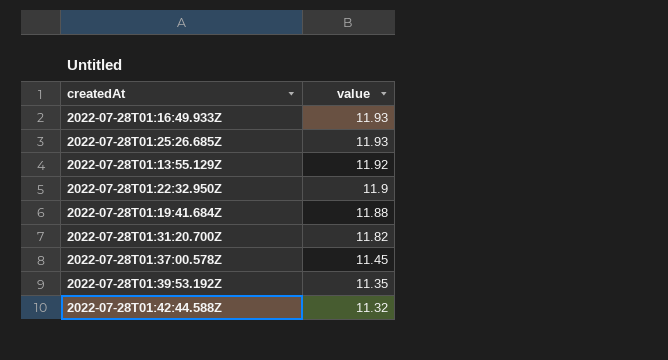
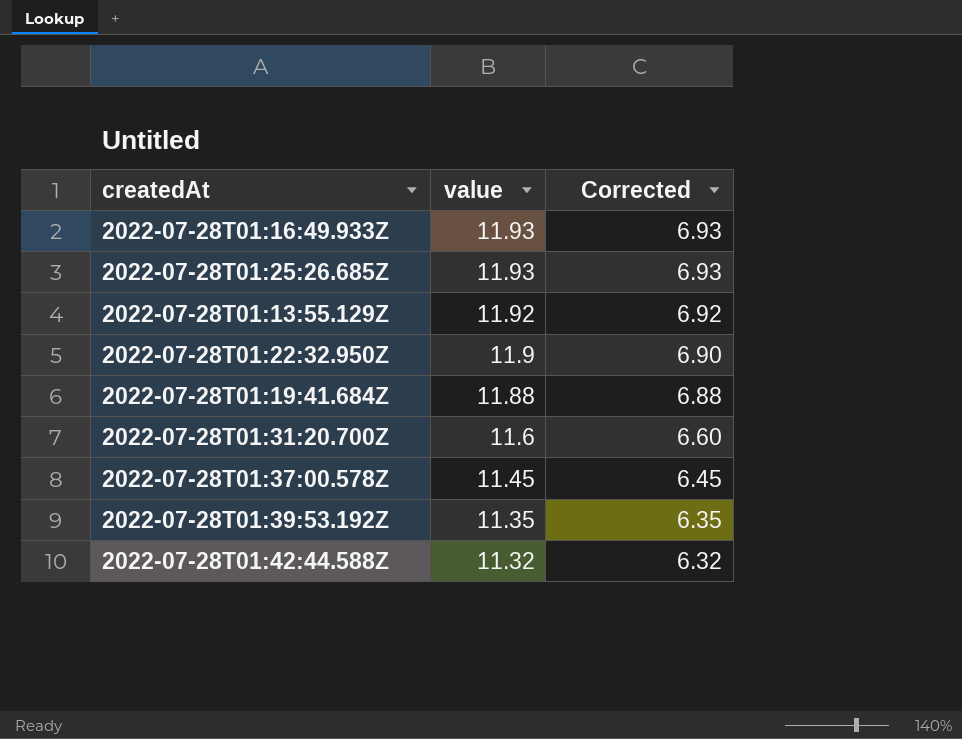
column Corrected | formula: none -> [value] - 5
2022-07-28T01:31:20.700Z | value: 11.82 -> 11.6

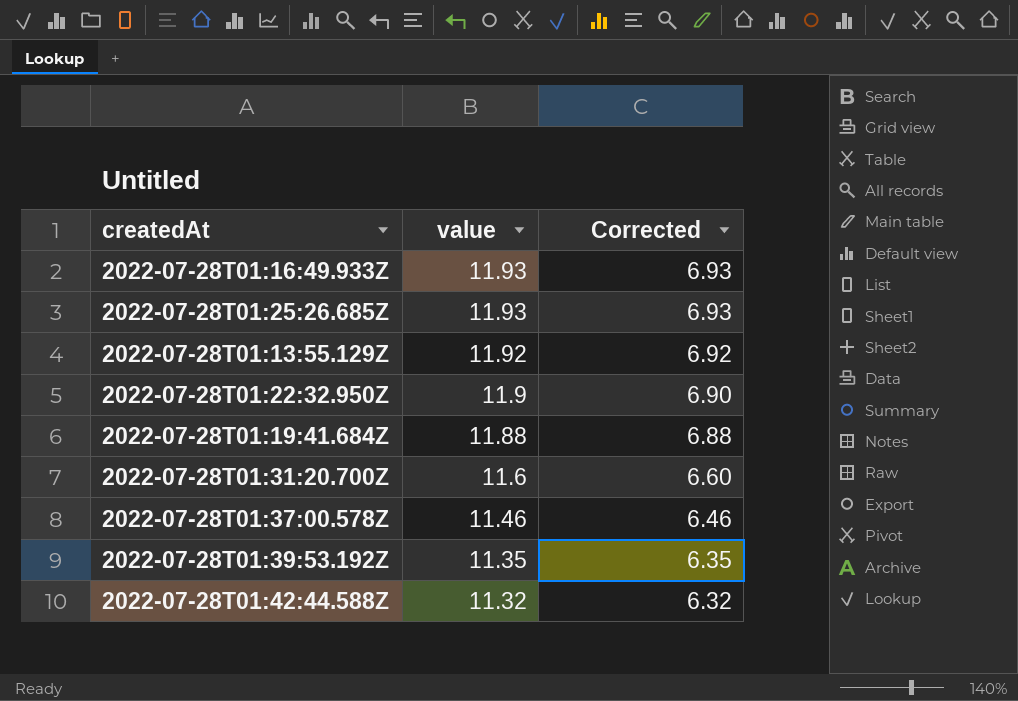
2022-07-28T01:37:00.578Z | value: 11.45 -> 11.46
2022-07-28T01:37:00.578Z | Corrected: 6.45 -> 6.46

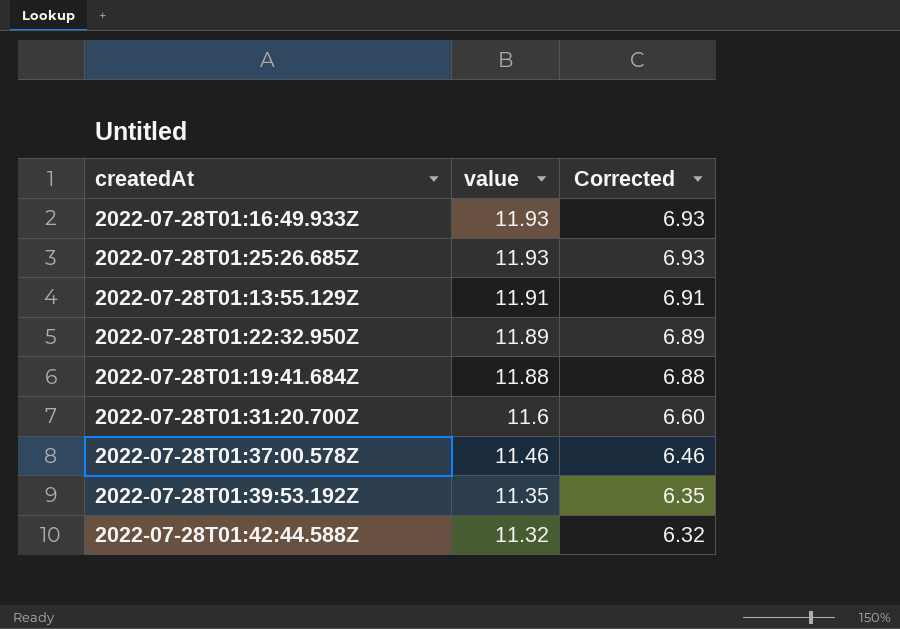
2022-07-28T01:13:55.129Z | value: 11.92 -> 11.91
2022-07-28T01:13:55.129Z | Corrected: 6.92 -> 6.91
2022-07-28T01:22:32.950Z | value: 11.9 -> 11.89
2022-07-28T01:22:32.950Z | Corrected: 6.90 -> 6.89

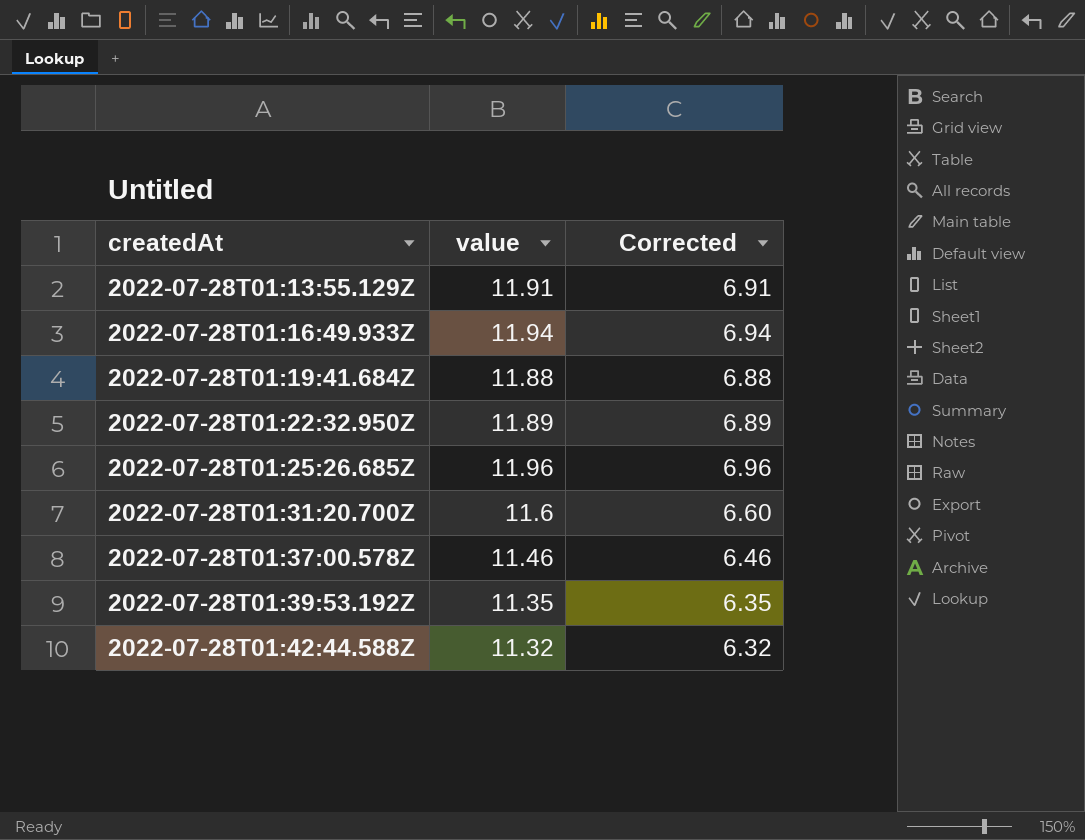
row order: value descending -> createdAt ascending
2022-07-28T01:16:49.933Z | value: 11.93 -> 11.94
2022-07-28T01:16:49.933Z | Corrected: 6.93 -> 6.94
2022-07-28T01:25:26.685Z | value: 11.93 -> 11.96
2022-07-28T01:25:26.685Z | Corrected: 6.93 -> 6.96

